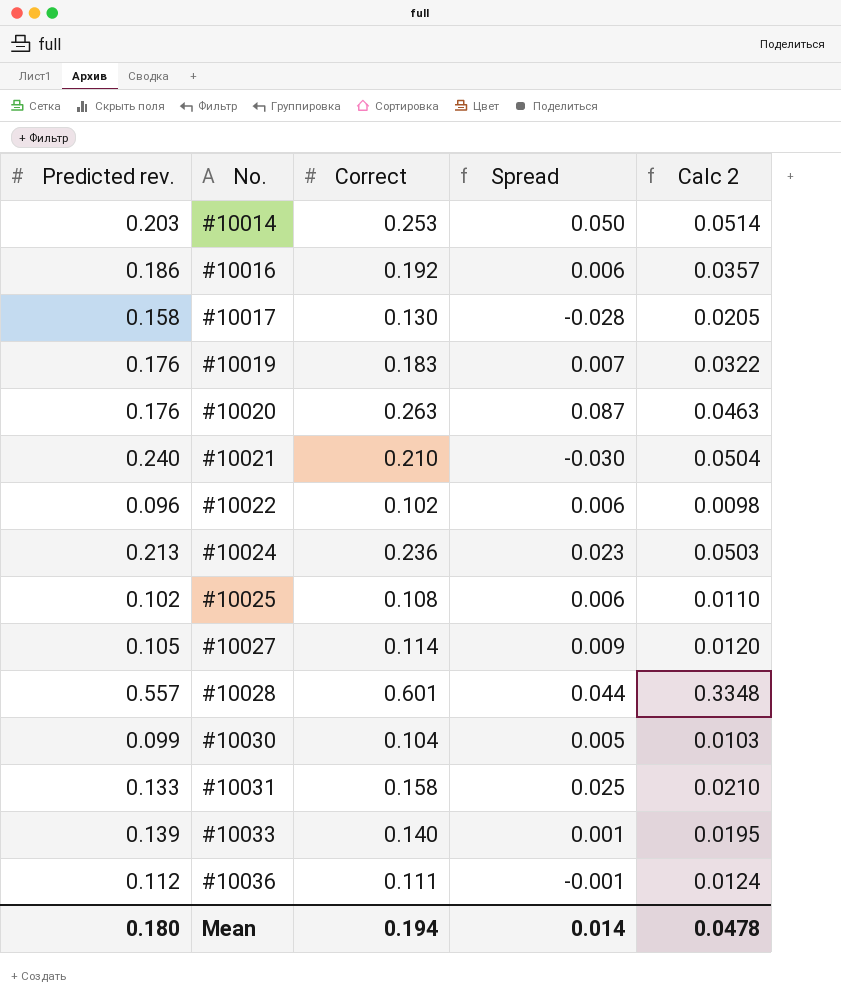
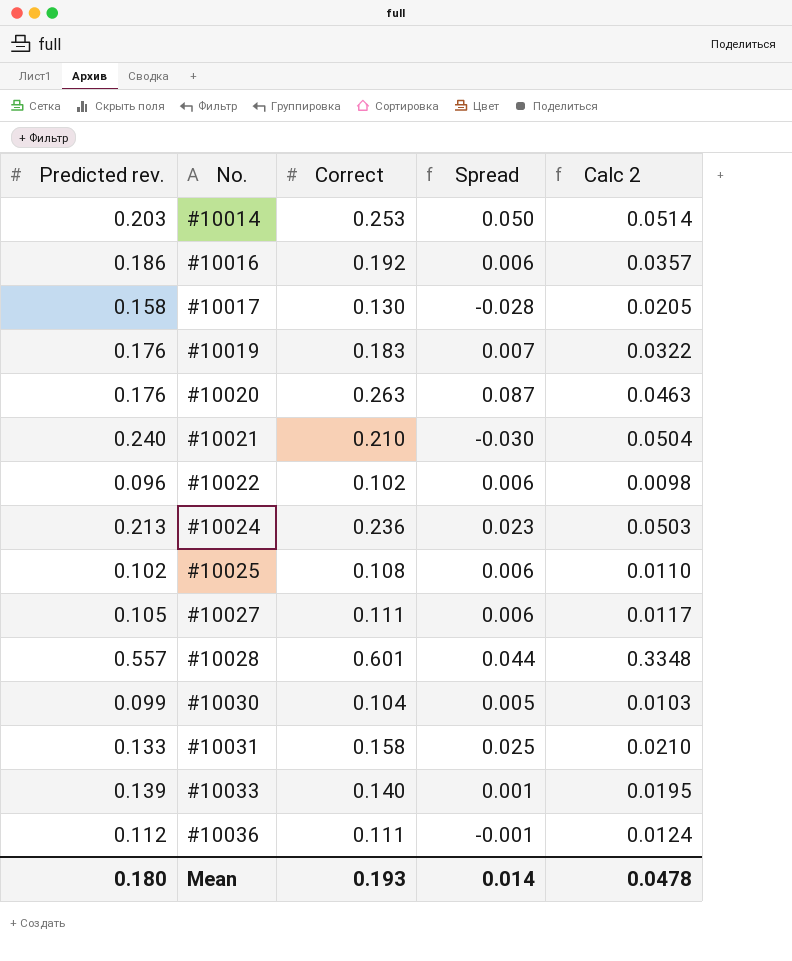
#10027 | Correct: 0.114 -> 0.111
#10027 | Spread: 0.009 -> 0.006
#10027 | Calc 2: 0.0120 -> 0.0117
Mean | Correct: 0.194 -> 0.193

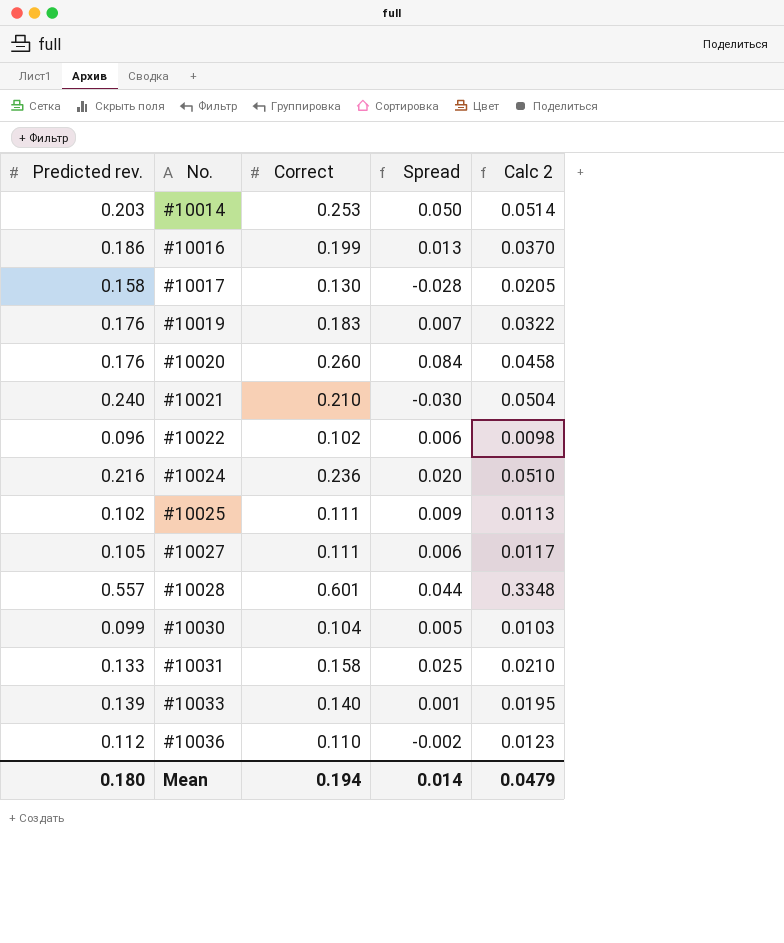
#10016 | Correct: 0.192 -> 0.199
#10016 | Spread: 0.006 -> 0.013
#10016 | Calc 2: 0.0357 -> 0.0370
#10020 | Correct: 0.263 -> 0.260
#10020 | Spread: 0.087 -> 0.084
#10020 | Calc 2: 0.0463 -> 0.0458
#10024 | Predicted rev.: 0.213 -> 0.216
#10024 | Spread: 0.023 -> 0.020
#10024 | Calc 2: 0.0503 -> 0.0510
#10025 | Correct: 0.108 -> 0.111
#10025 | Spread: 0.006 -> 0.009
#10025 | Calc 2: 0.0110 -> 0.0113
#10036 | Correct: 0.111 -> 0.110
#10036 | Spread: -0.001 -> -0.002
#10036 | Calc 2: 0.0124 -> 0.0123
Mean | Correct: 0.193 -> 0.194
Mean | Calc 2: 0.0478 -> 0.0479

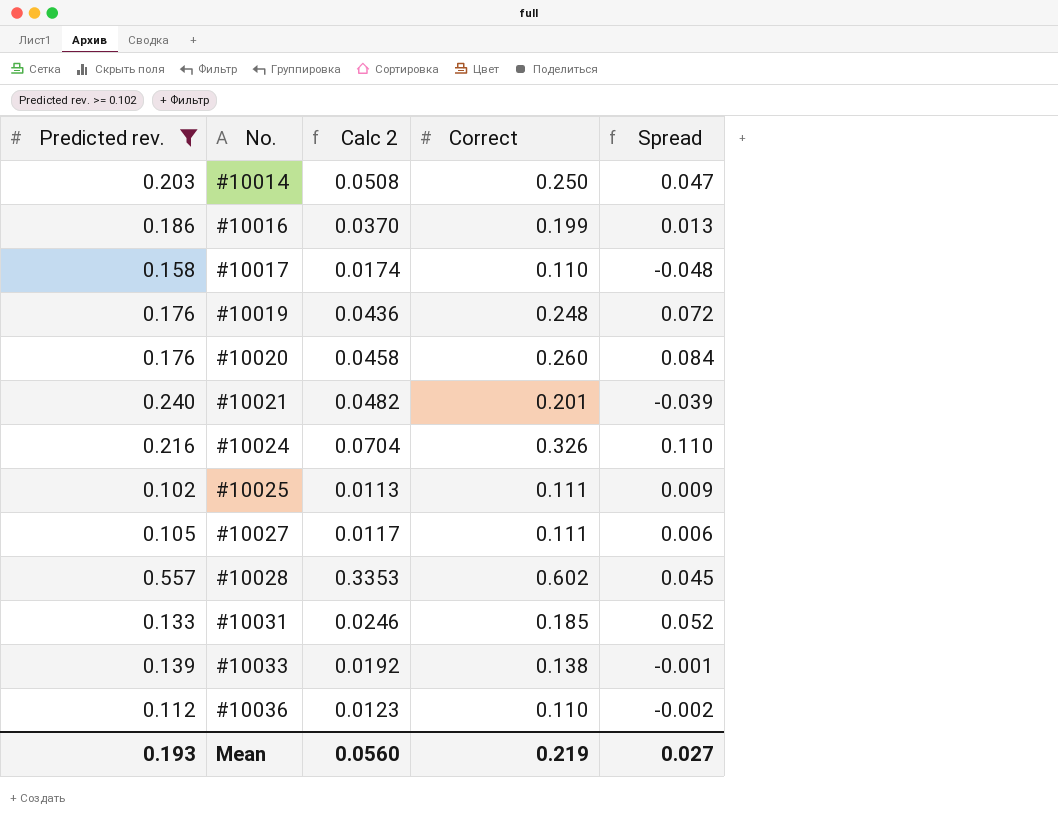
filter: none -> Predicted rev. >= 0.102
column Calc 2 | position: 5 -> 3
#10014 | Calc 2: 0.0514 -> 0.0508
#10014 | Correct: 0.253 -> 0.250
#10014 | Spread: 0.050 -> 0.047
#10017 | Calc 2: 0.0205 -> 0.0174
#10017 | Correct: 0.130 -> 0.110
#10017 | Spread: -0.028 -> -0.048
#10019 | Calc 2: 0.0322 -> 0.0436
#10019 | Correct: 0.183 -> 0.248
#10019 | Spread: 0.007 -> 0.072
#10021 | Calc 2: 0.0504 -> 0.0482
#10021 | Correct: 0.210 -> 0.201
#10021 | Spread: -0.030 -> -0.039
#10024 | Calc 2: 0.0510 -> 0.0704
#10024 | Correct: 0.236 -> 0.326
#10024 | Spread: 0.020 -> 0.110
#10028 | Calc 2: 0.3348 -> 0.3353
#10028 | Correct: 0.601 -> 0.602
#10028 | Spread: 0.044 -> 0.045
#10031 | Calc 2: 0.0210 -> 0.0246
#10031 | Correct: 0.158 -> 0.185
#10031 | Spread: 0.025 -> 0.052
#10033 | Calc 2: 0.0195 -> 0.0192
#10033 | Correct: 0.140 -> 0.138
#10033 | Spread: 0.001 -> -0.001
Mean | Predicted rev.: 0.180 -> 0.193
Mean | Calc 2: 0.0479 -> 0.0560
Mean | Correct: 0.194 -> 0.219
Mean | Spread: 0.014 -> 0.027

